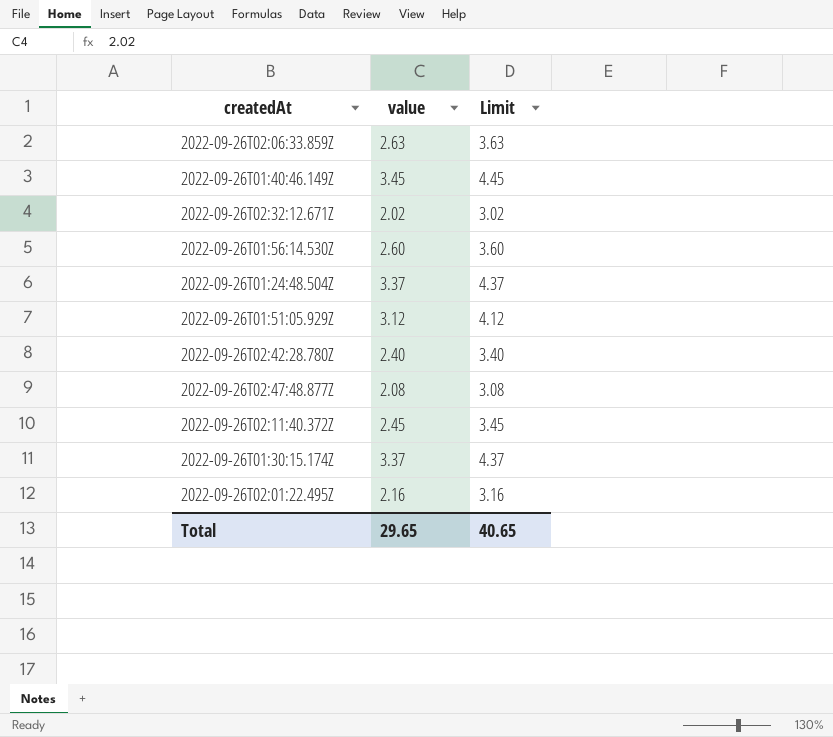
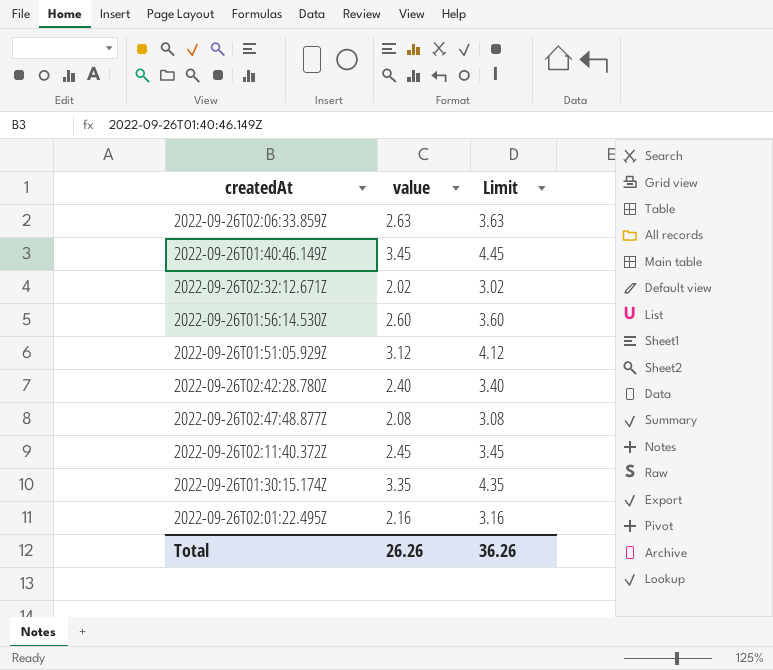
row 2022-09-26T01:24:48.504Z: 3.37 | 4.37 -> none
2022-09-26T01:30:15.174Z | value: 3.37 -> 3.35
2022-09-26T01:30:15.174Z | Limit: 4.37 -> 4.35
Total | value: 29.65 -> 26.26
Total | Limit: 40.65 -> 36.26

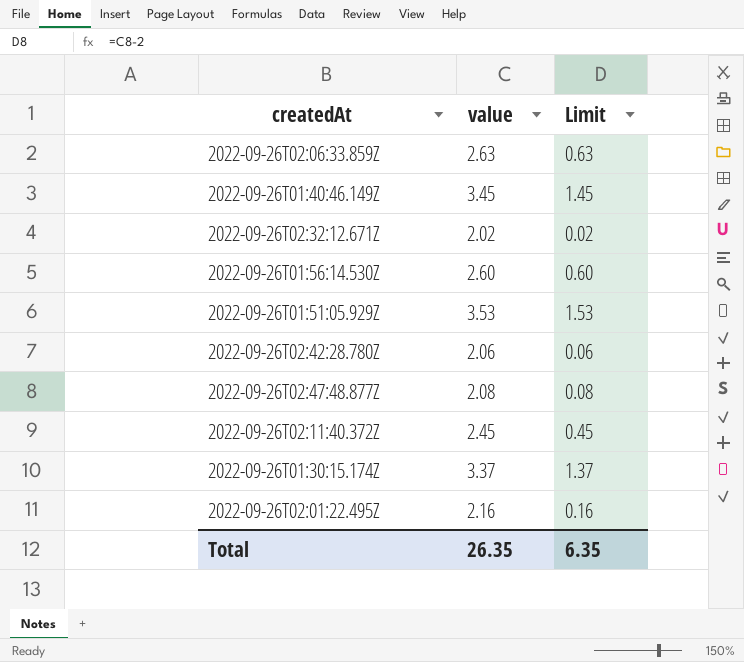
column Limit | formula: [value] + 1 -> [value] - 2
2022-09-26T01:51:05.929Z | value: 3.12 -> 3.53
2022-09-26T02:42:28.780Z | value: 2.40 -> 2.06
2022-09-26T01:30:15.174Z | value: 3.35 -> 3.37
Total | value: 26.26 -> 26.35
Total | Limit: 36.26 -> 6.35

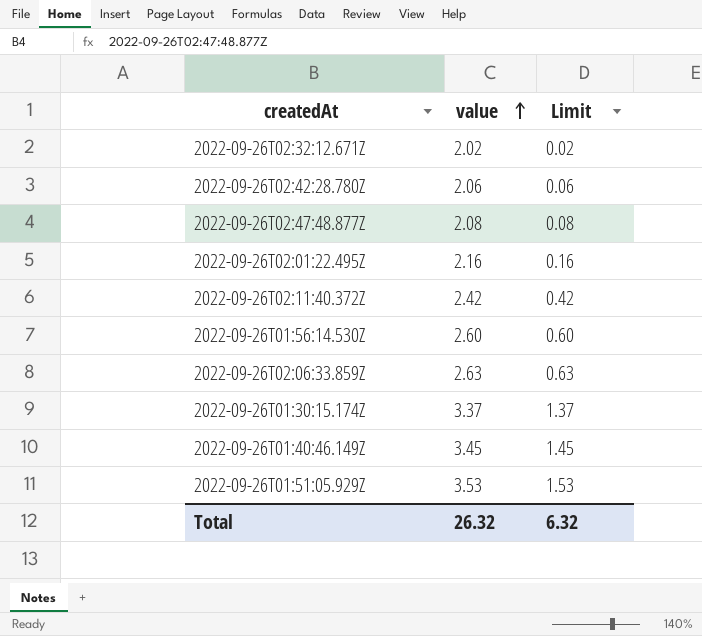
row order: none -> value ascending
2022-09-26T02:11:40.372Z | value: 2.45 -> 2.42
2022-09-26T02:11:40.372Z | Limit: 0.45 -> 0.42
Total | value: 26.35 -> 26.32
Total | Limit: 6.35 -> 6.32

